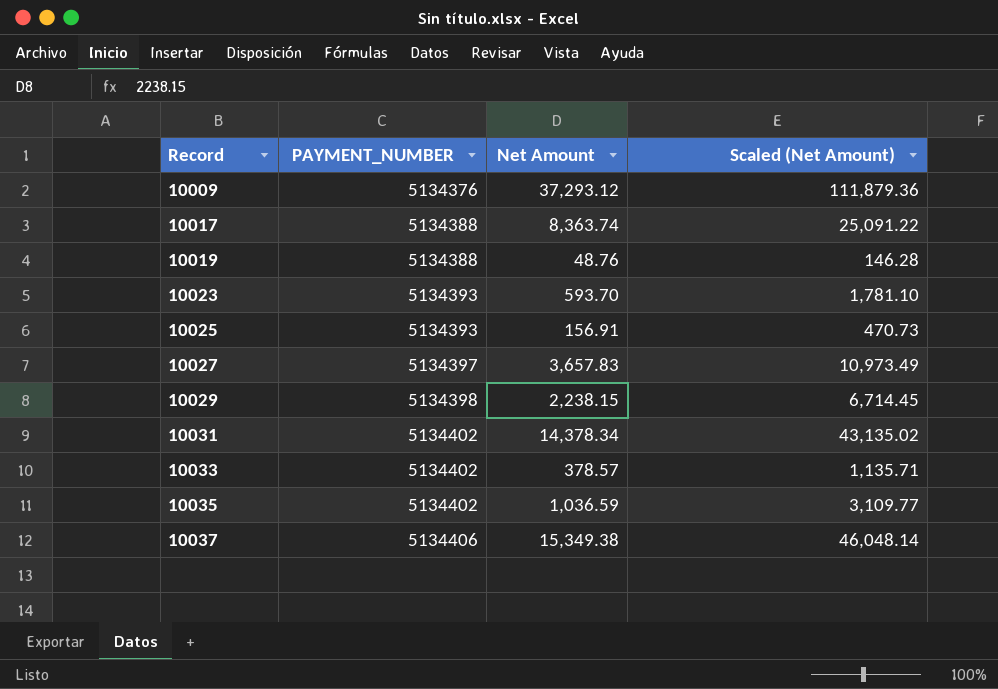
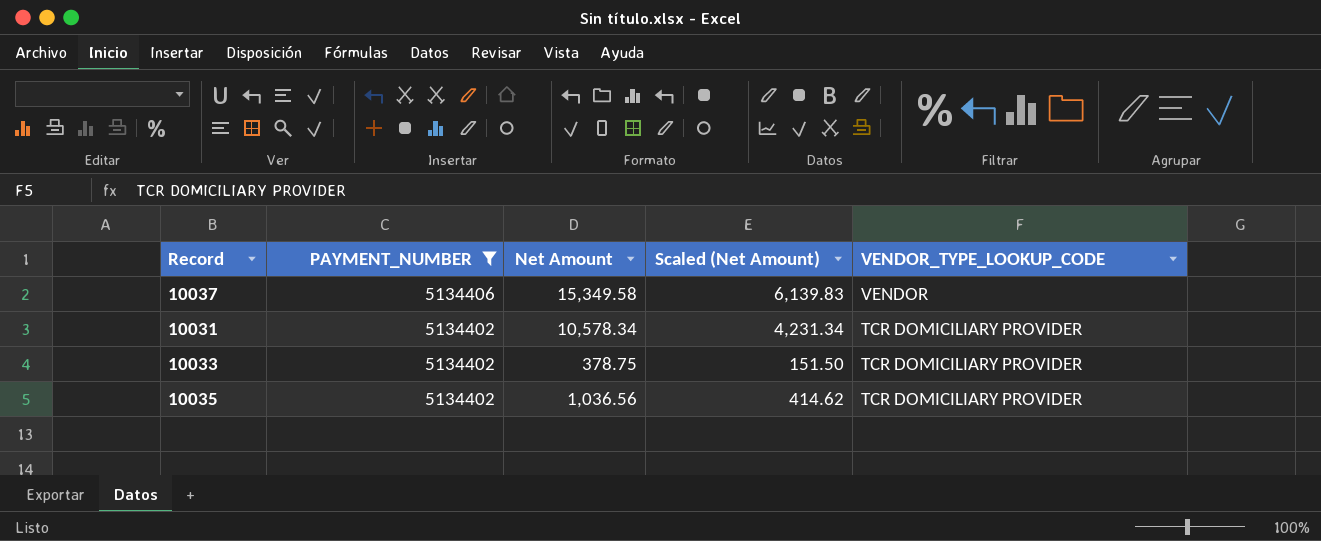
filter: none -> PAYMENT_NUMBER >= 5134402
row order: Record ascending -> PAYMENT_NUMBER descending
column Scaled (Net Amount) | formula: [Net Amount] * 3 -> [Net Amount] * 0.4
column VENDOR_TYPE_LOOKUP_CODE | position: none -> 5
10037 | Net Amount: 15,349.38 -> 15,349.58
10031 | Net Amount: 14,378.34 -> 10,578.34
10033 | Net Amount: 378.57 -> 378.75
10035 | Net Amount: 1,036.59 -> 1,036.56

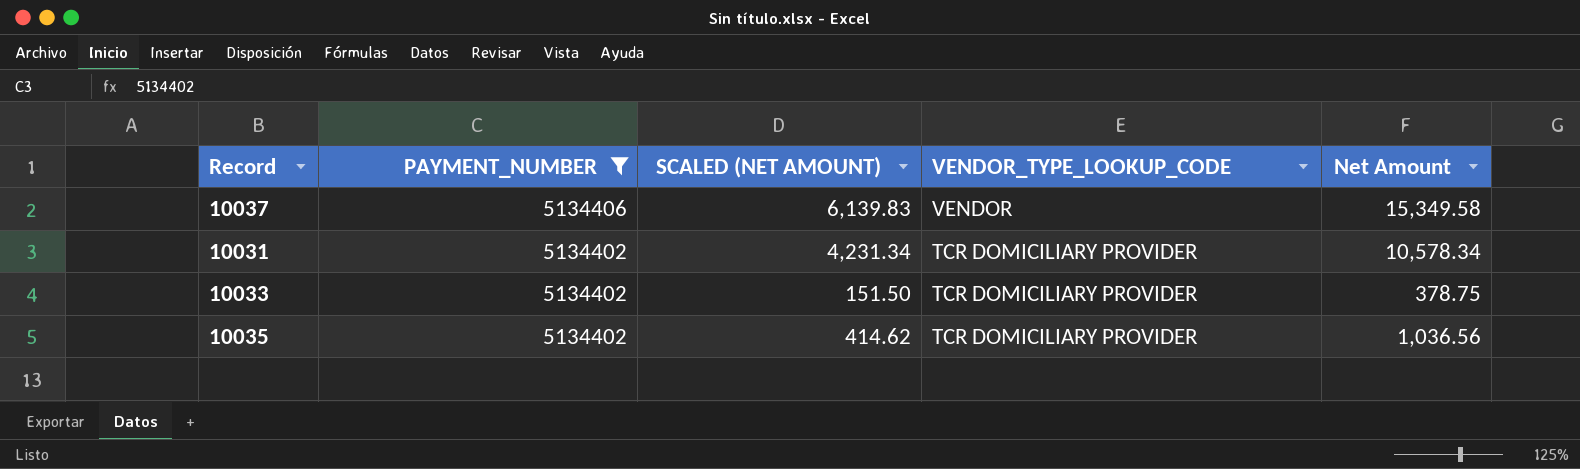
column name: Scaled (Net Amount) -> SCALED (NET AMOUNT)
column Net Amount | position: 3 -> 5

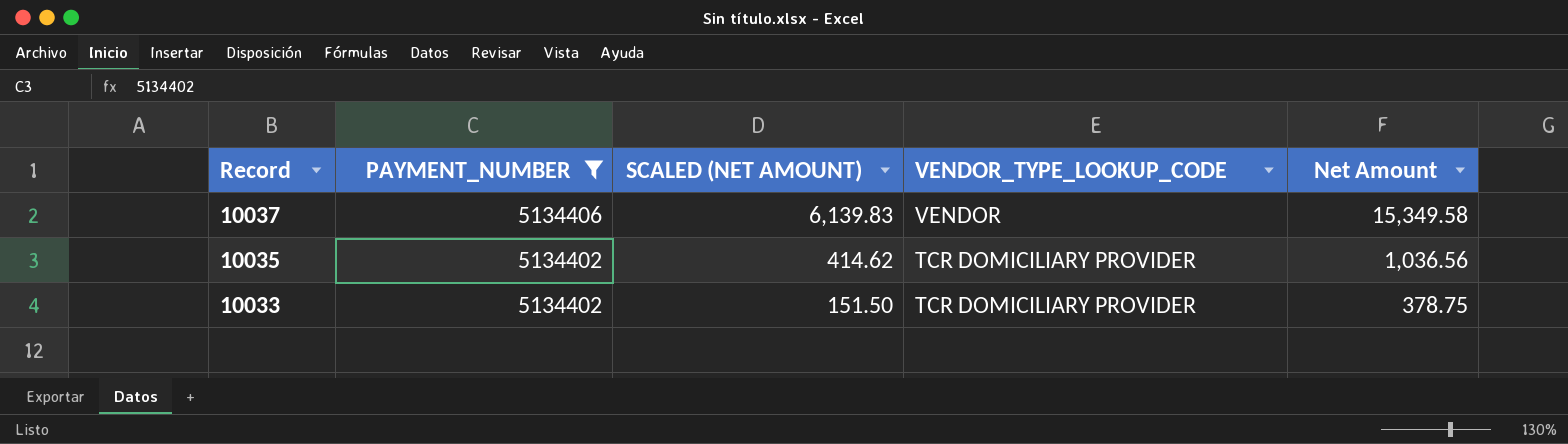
row order: PAYMENT_NUMBER descending -> Record descending
row 10031: 5134402 | 4,231.34 | TCR DOMICILIARY PROVIDER | 10,578.34 -> none

